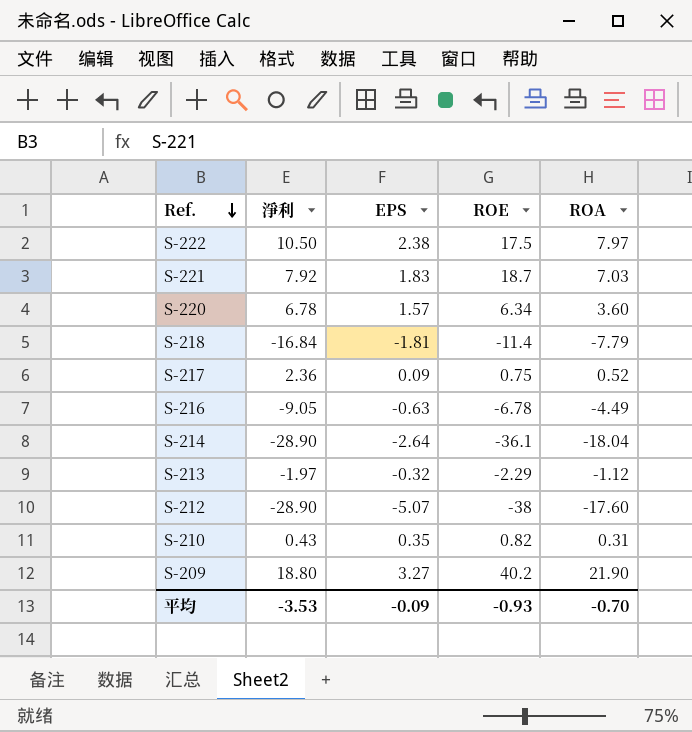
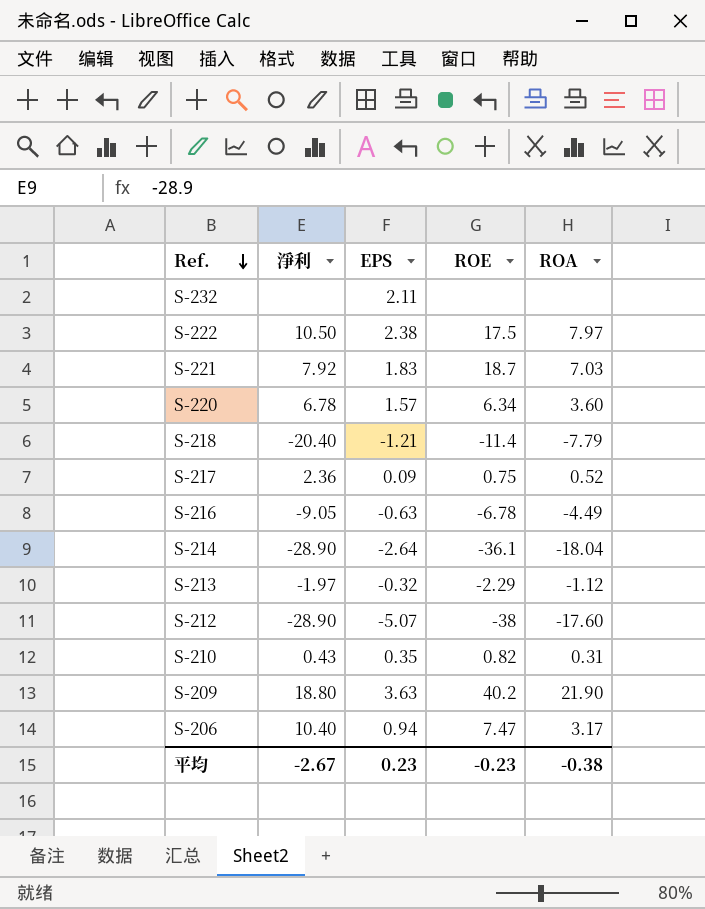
row S-232: none -> none | 2.11 | none | none
S-218 | 淨利: -16.84 -> -20.40
S-218 | EPS: -1.81 -> -1.21
S-209 | EPS: 3.27 -> 3.63
row S-206: none -> 10.40 | 0.94 | 7.47 | 3.17
平均 | 淨利: -3.53 -> -2.67
平均 | EPS: -0.09 -> 0.23
平均 | ROE: -0.93 -> -0.23
平均 | ROA: -0.70 -> -0.38

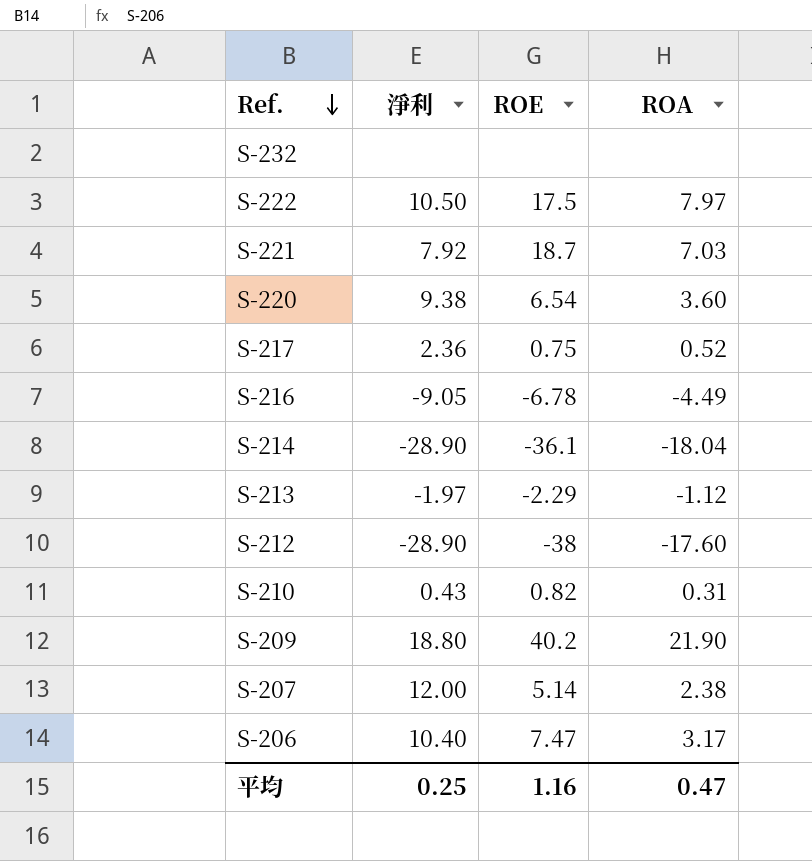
column EPS | position: 3 -> none
row S-218: -20.40 | -1.21 | -11.4 | -7.79 -> none
S-220 | 淨利: 6.78 -> 9.38
S-220 | ROE: 6.34 -> 6.54
row S-207: none -> 12.00 | 5.14 | 2.38
平均 | 淨利: -2.67 -> 0.25
平均 | ROE: -0.23 -> 1.16
平均 | ROA: -0.38 -> 0.47

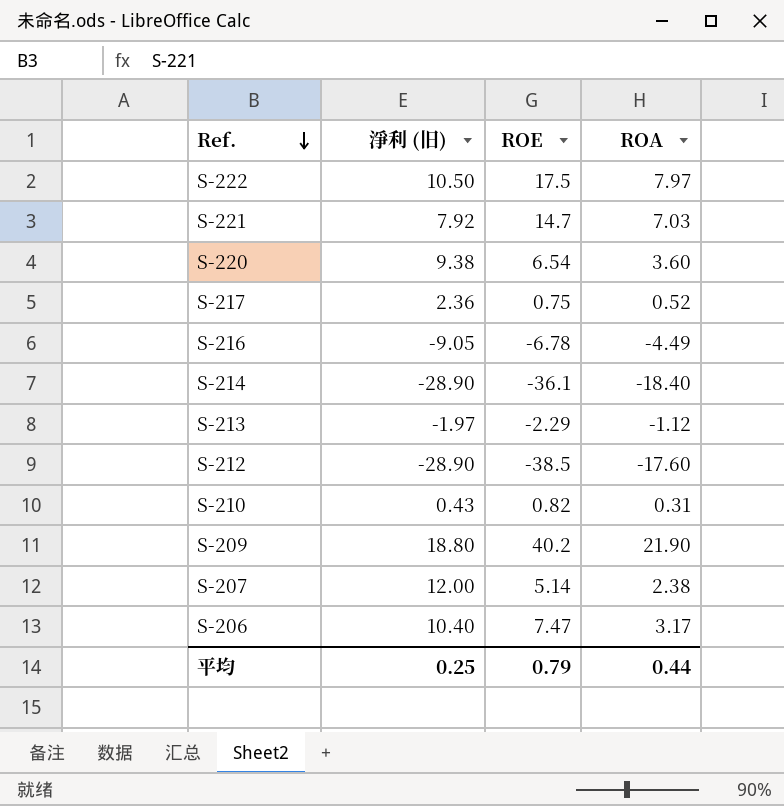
column name: 淨利 -> 淨利 (旧)
row S-232: none | none | none -> none
S-221 | ROE: 18.7 -> 14.7
S-214 | ROA: -18.04 -> -18.40
S-212 | ROE: -38 -> -38.5
平均 | ROE: 1.16 -> 0.79
平均 | ROA: 0.47 -> 0.44

